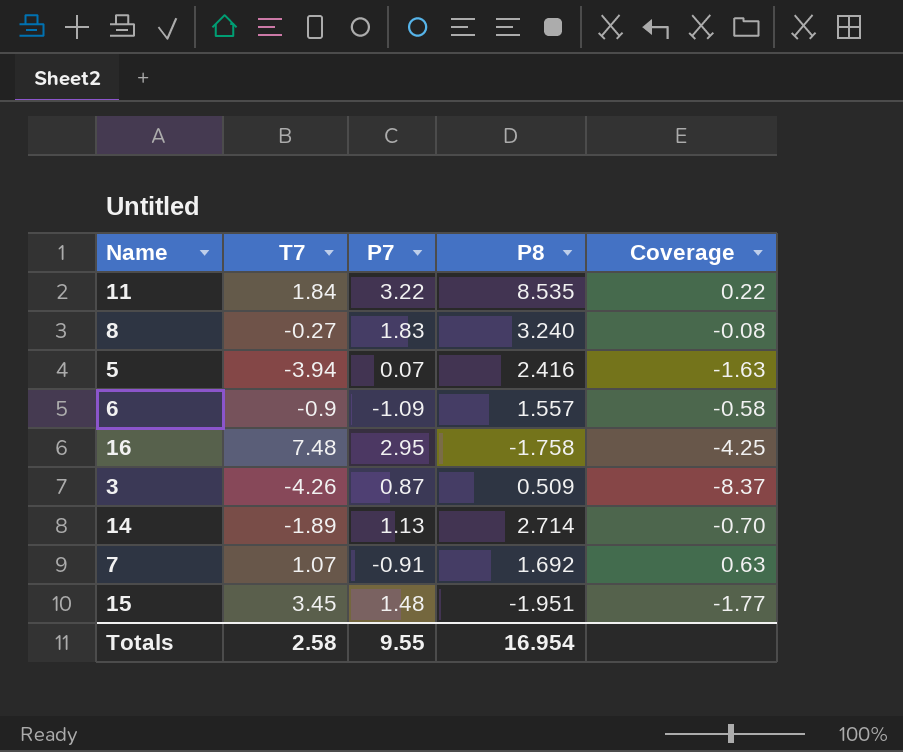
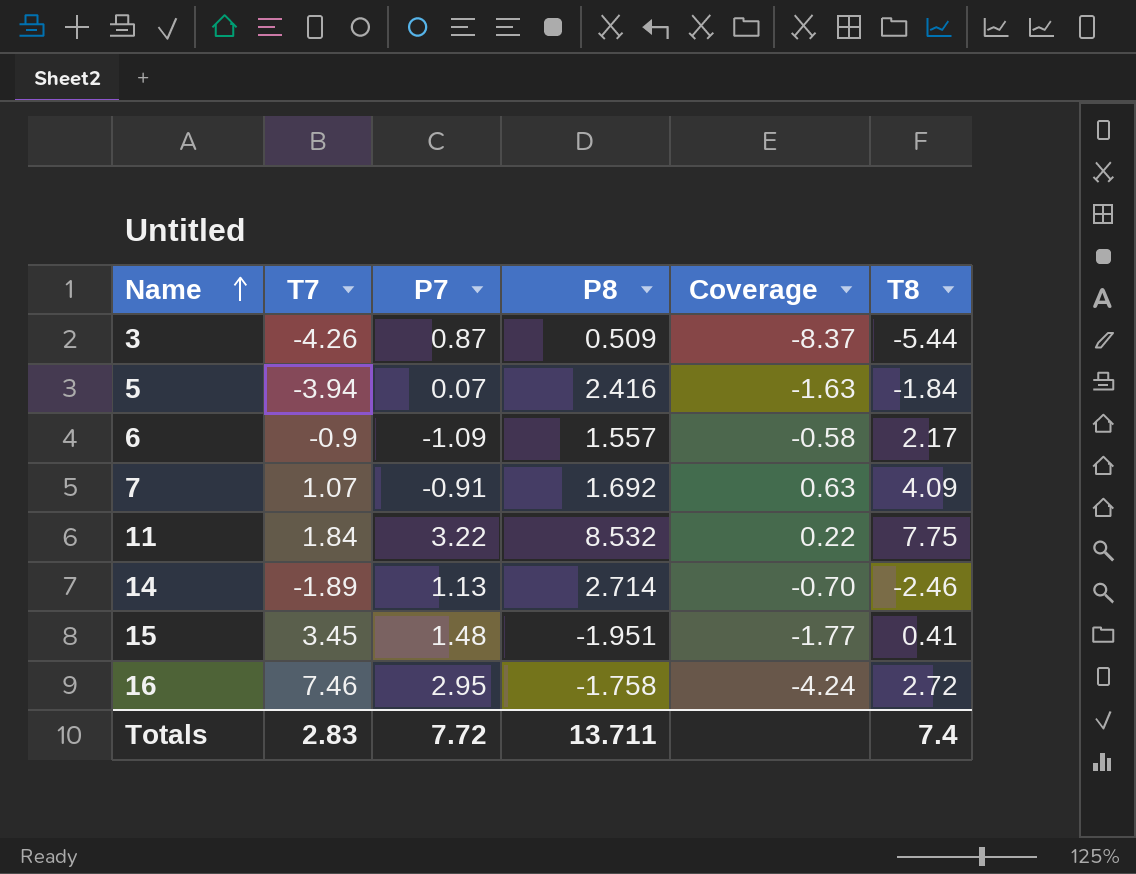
row order: none -> Name ascending
column T8 | position: none -> 6
row 8: -0.27 | 1.83 | 3.240 | -0.08 -> none
11 | P8: 8.535 -> 8.532
16 | T7: 7.48 -> 7.46
16 | Coverage: -4.25 -> -4.24
Totals | T7: 2.58 -> 2.83
Totals | P7: 9.55 -> 7.72
Totals | P8: 16.954 -> 13.711

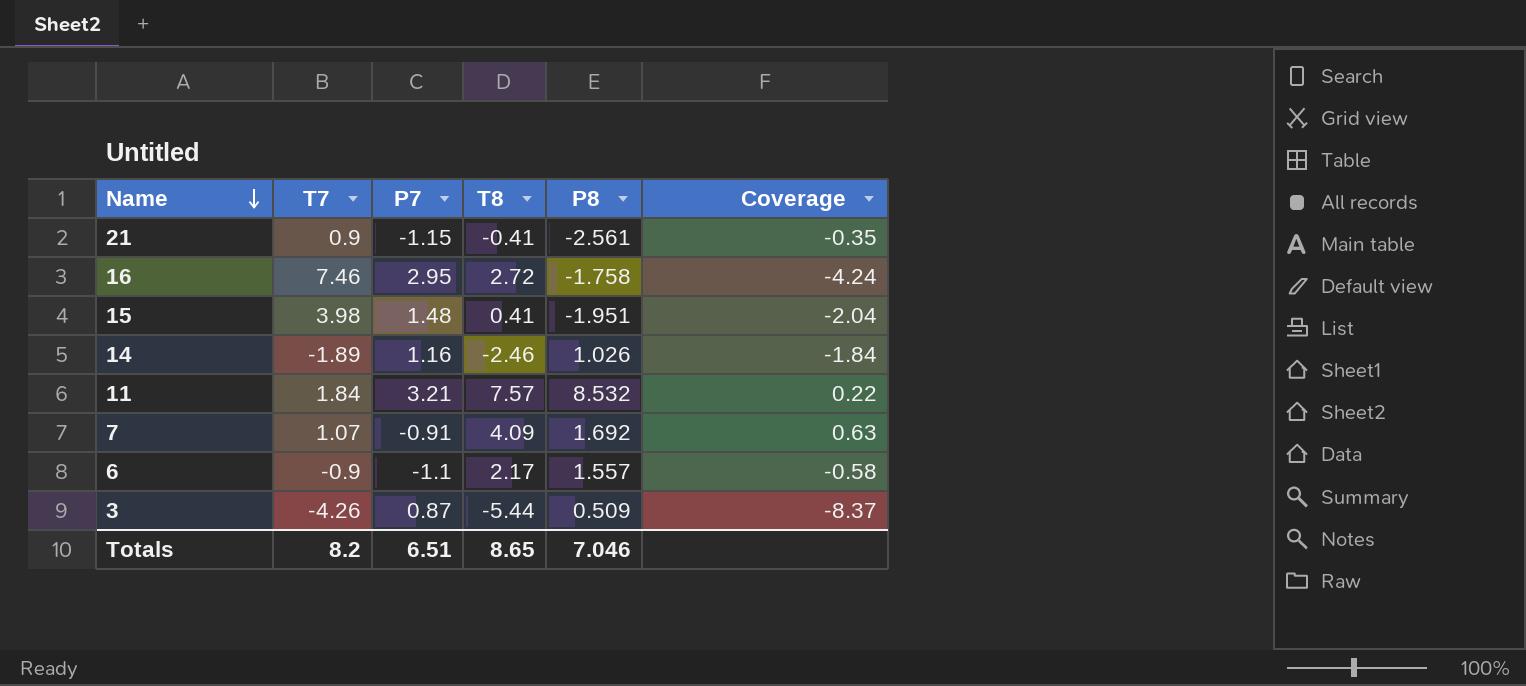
row order: Name ascending -> Name descending
column T8 | position: 6 -> 4
row 5: -3.94 | 0.07 | 2.416 | -1.63 | -1.84 -> none
row 21: none -> 0.9 | -1.15 | -0.41 | -2.561 | -0.35
15 | T7: 3.45 -> 3.98
15 | Coverage: -1.77 -> -2.04
14 | P7: 1.13 -> 1.16
14 | P8: 2.714 -> 1.026
14 | Coverage: -0.70 -> -1.84
11 | P7: 3.22 -> 3.21
11 | T8: 7.75 -> 7.57
6 | P7: -1.09 -> -1.1
Totals | T7: 2.83 -> 8.2
Totals | P7: 7.72 -> 6.51
Totals | T8: 7.4 -> 8.65
Totals | P8: 13.711 -> 7.046

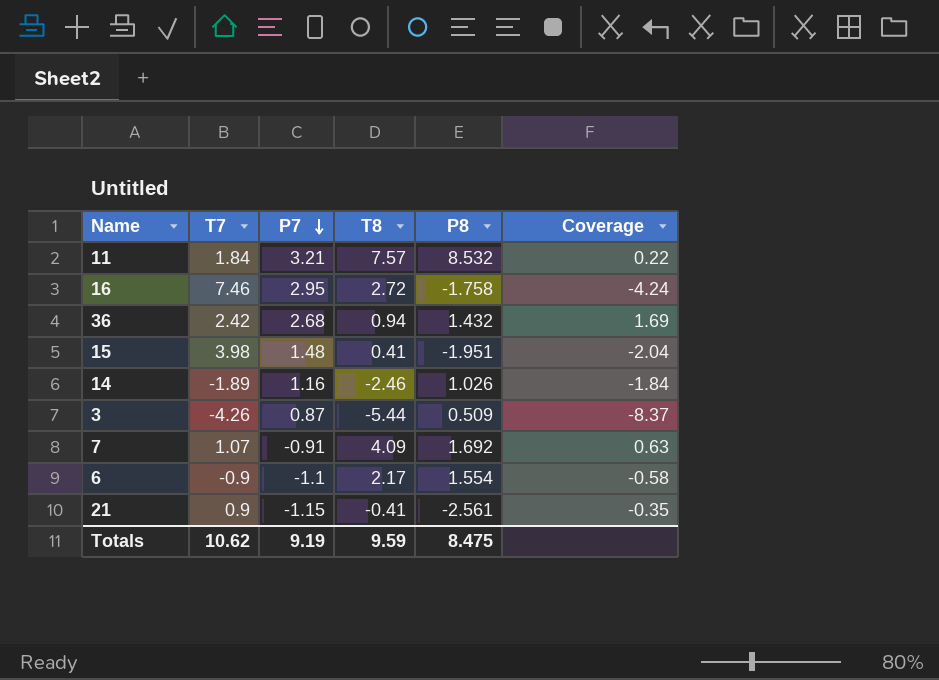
row order: Name descending -> P7 descending
row 36: none -> 2.42 | 2.68 | 0.94 | 1.432 | 1.69
6 | P8: 1.557 -> 1.554
Totals | T7: 8.2 -> 10.62
Totals | P7: 6.51 -> 9.19
Totals | T8: 8.65 -> 9.59
Totals | P8: 7.046 -> 8.475

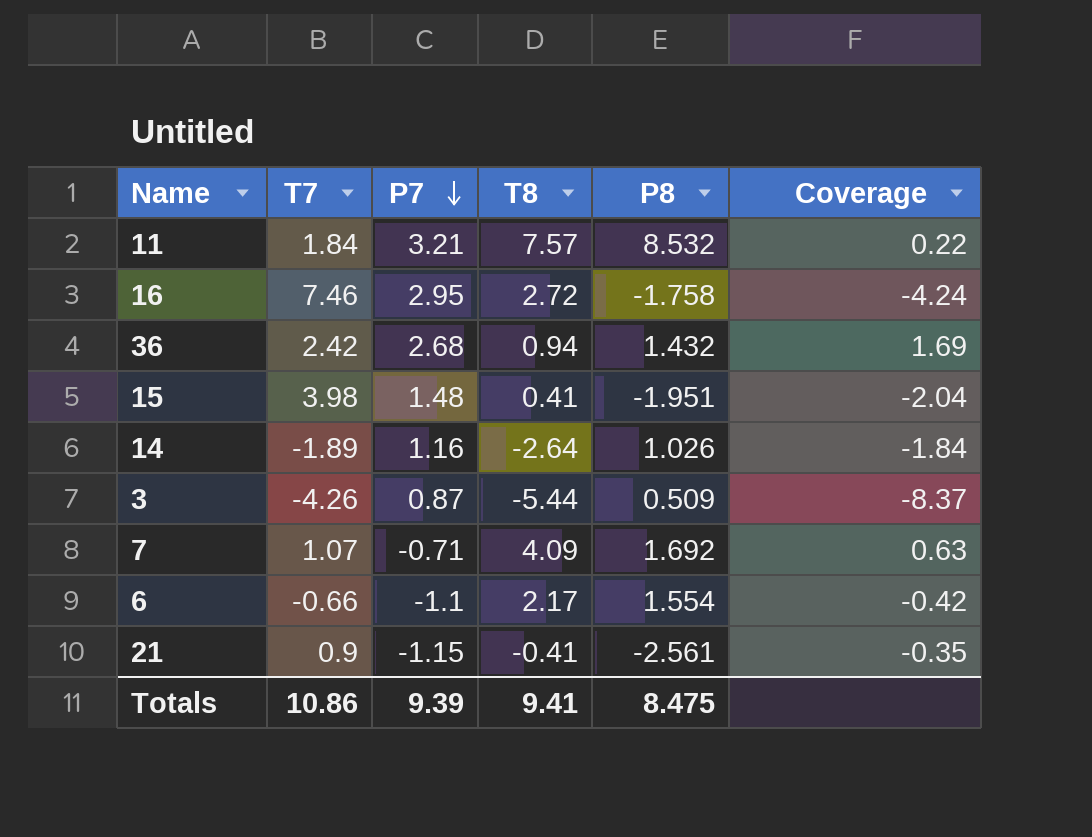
14 | T8: -2.46 -> -2.64
7 | P7: -0.91 -> -0.71
6 | T7: -0.9 -> -0.66
6 | Coverage: -0.58 -> -0.42
Totals | T7: 10.62 -> 10.86
Totals | P7: 9.19 -> 9.39
Totals | T8: 9.59 -> 9.41

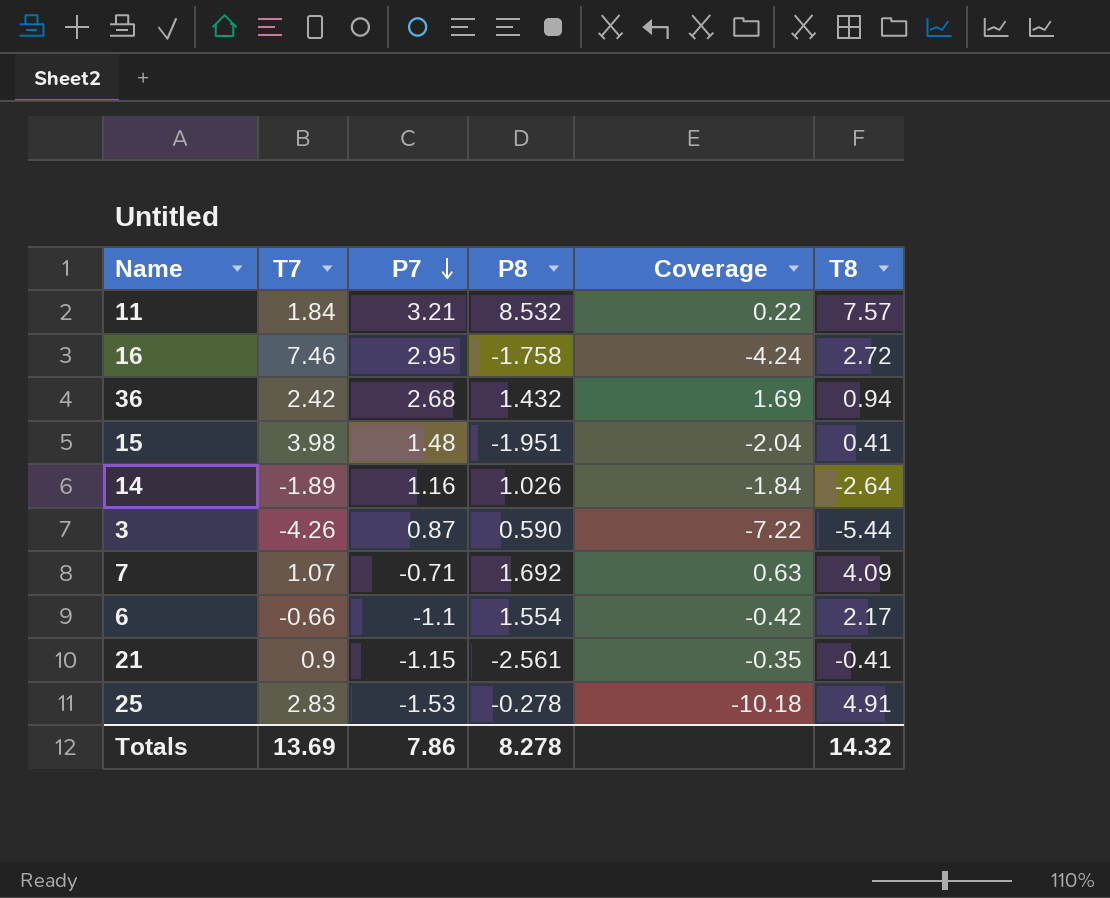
column T8 | position: 4 -> 6
3 | P8: 0.509 -> 0.590
3 | Coverage: -8.37 -> -7.22
row 25: none -> 2.83 | -1.53 | -0.278 | -10.18 | 4.91
Totals | T7: 10.86 -> 13.69
Totals | P7: 9.39 -> 7.86
Totals | P8: 8.475 -> 8.278
Totals | T8: 9.41 -> 14.32

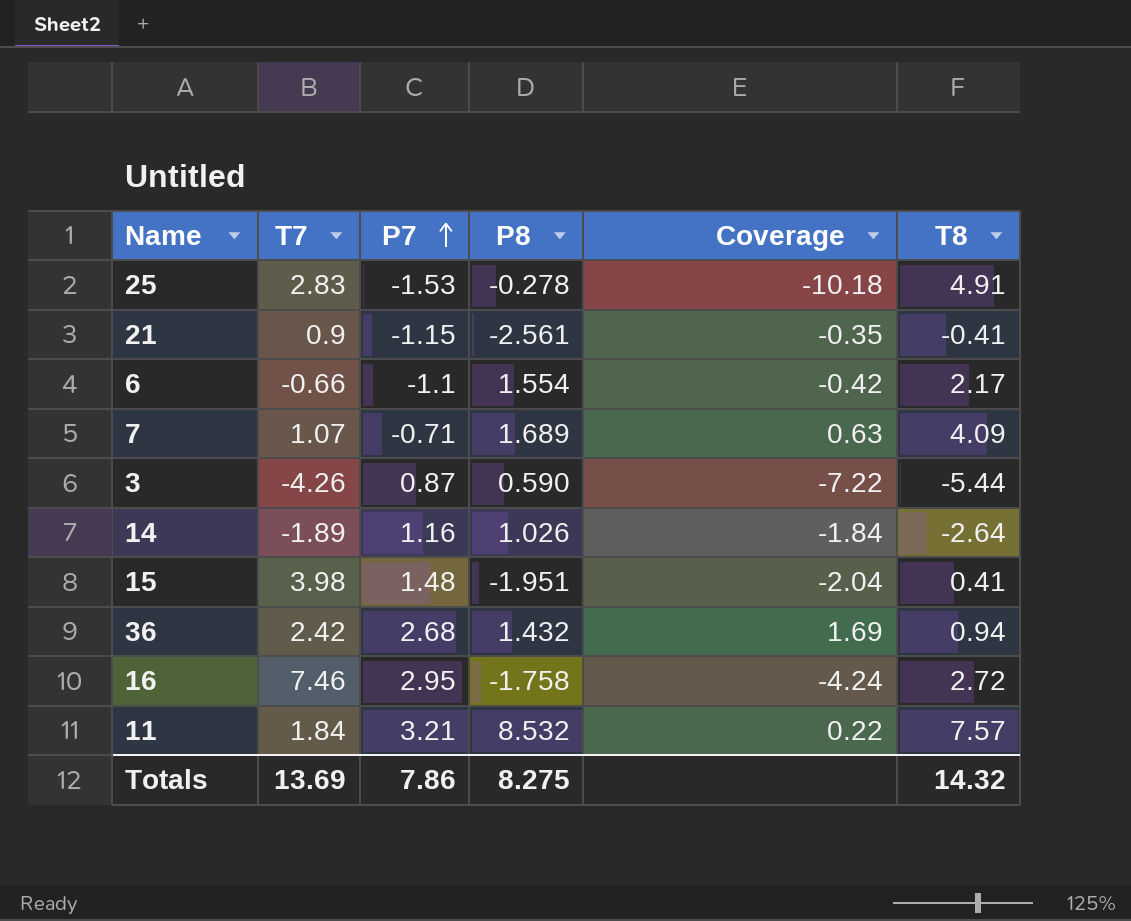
row order: P7 descending -> P7 ascending
7 | P8: 1.692 -> 1.689
Totals | P8: 8.278 -> 8.275

